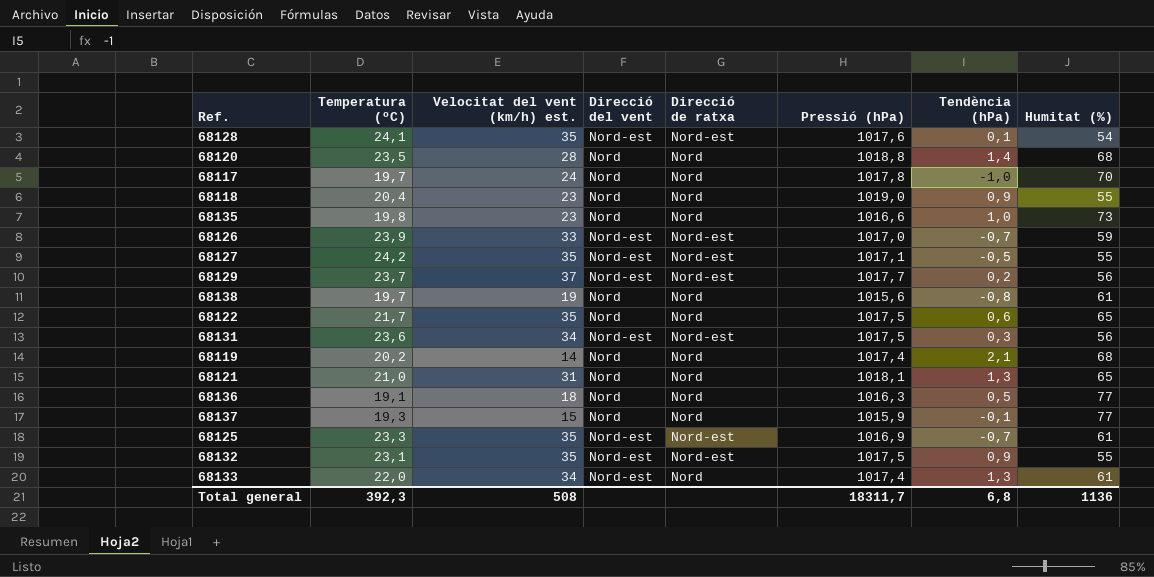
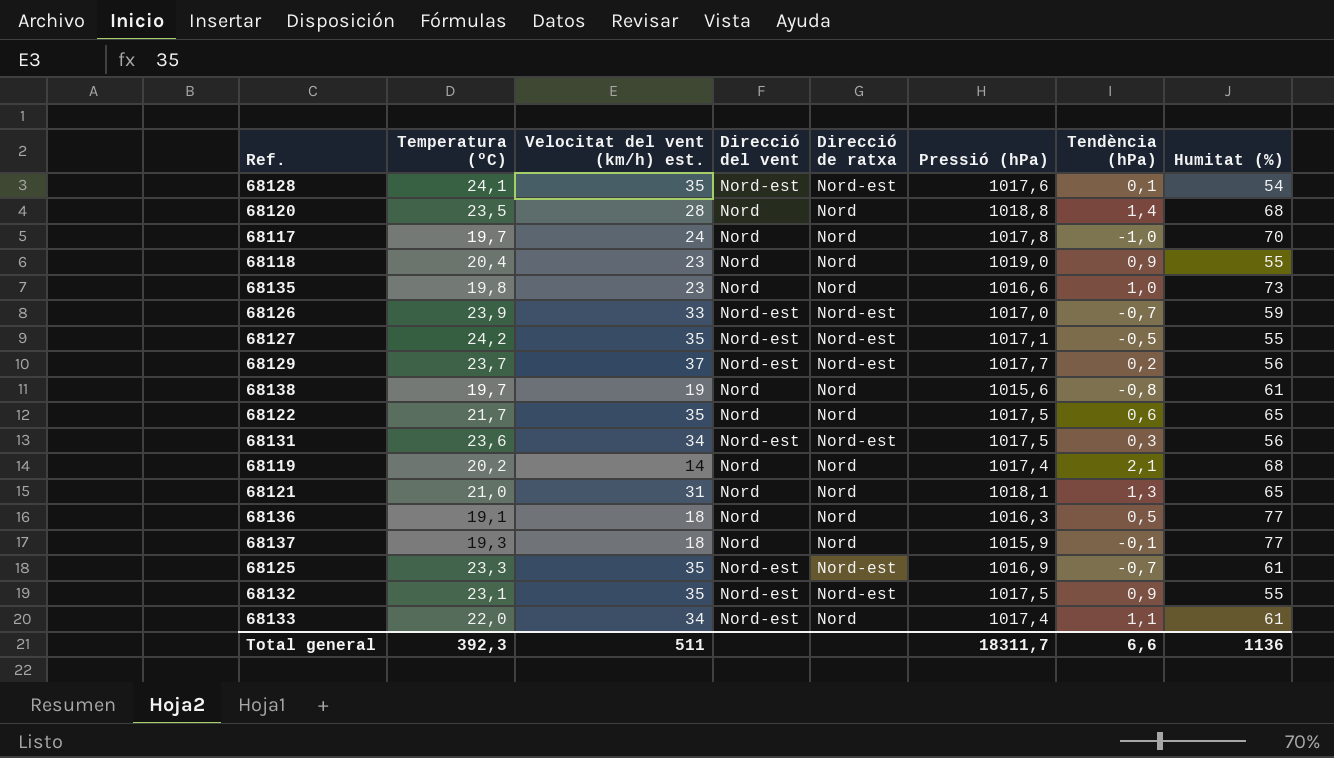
68137 | Velocitat del vent (km/h) est.: 15 -> 18
68133 | Tendència (hPa): 1,3 -> 1,1
Total general | Velocitat del vent (km/h) est.: 508 -> 511
Total general | Tendència (hPa): 6,8 -> 6,6

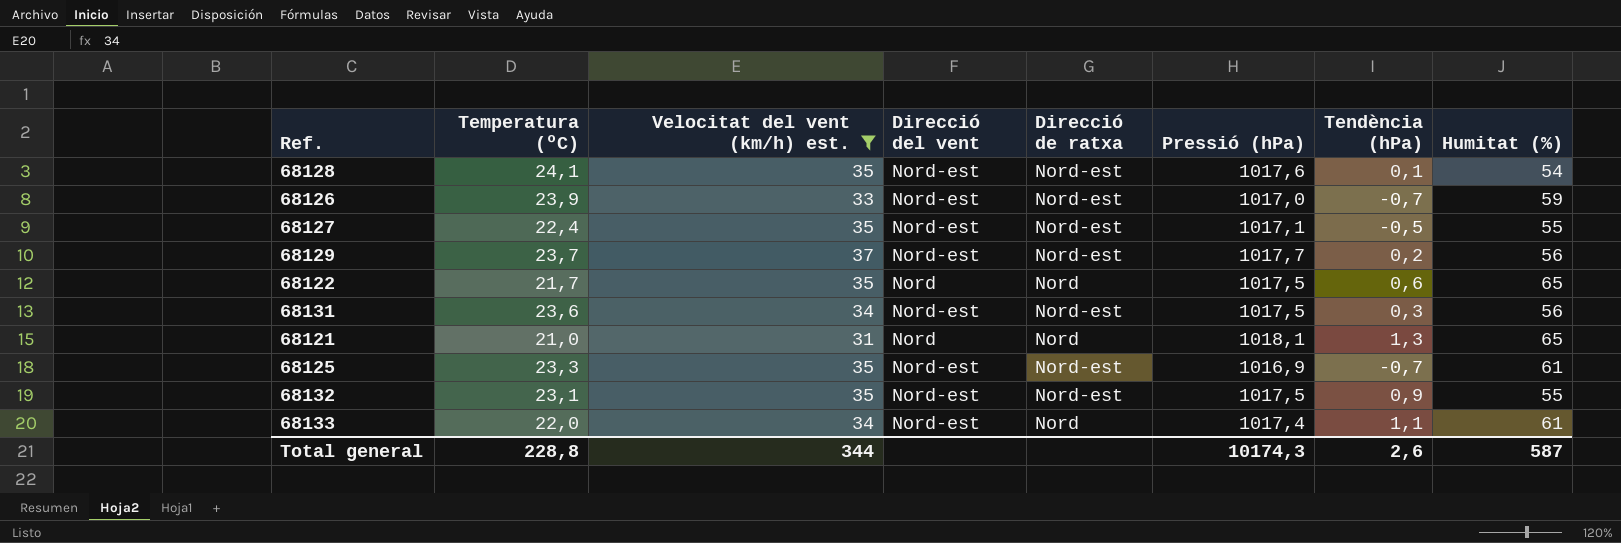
filter: none -> Velocitat del vent (km/h) est. >= 31
68127 | Temperatura (ºC): 24,2 -> 22,4
Total general | Temperatura (ºC): 392,3 -> 228,8
Total general | Velocitat del vent (km/h) est.: 511 -> 344
Total general | Pressió (hPa): 18311,7 -> 10174,3
Total general | Tendència (hPa): 6,6 -> 2,6
Total general | Humitat (%): 1136 -> 587

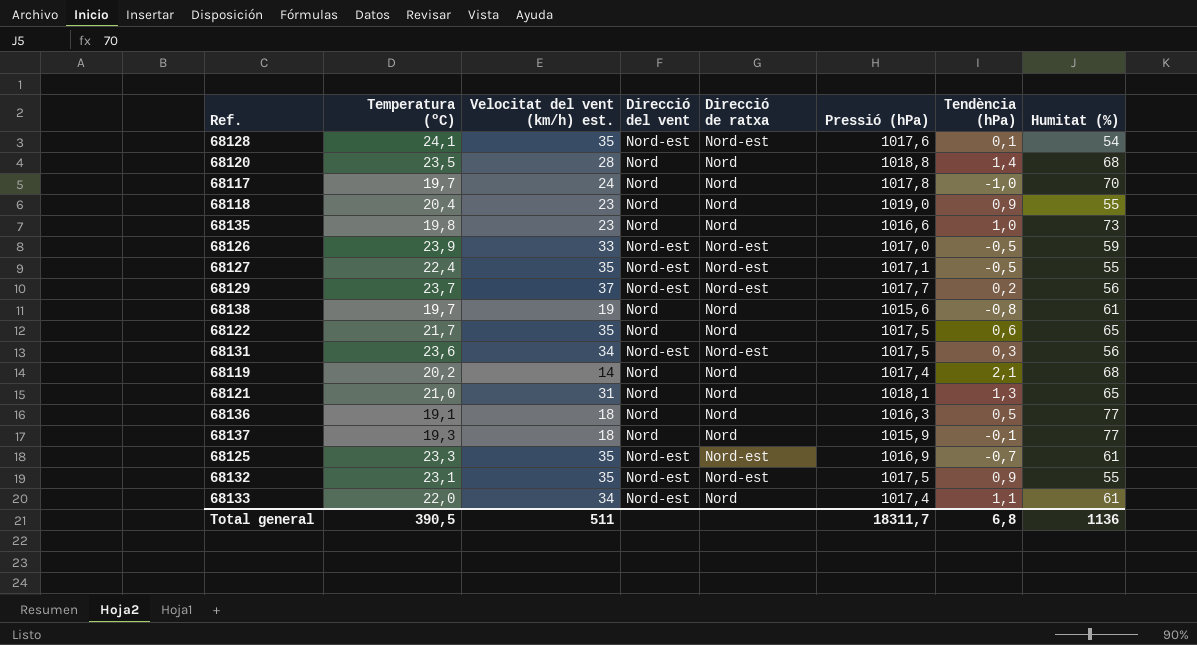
filter: Velocitat del vent (km/h) est. >= 31 -> none
68126 | Tendència (hPa): -0,7 -> -0,5
Total general | Temperatura (ºC): 228,8 -> 390,5
Total general | Velocitat del vent (km/h) est.: 344 -> 511
Total general | Pressió (hPa): 10174,3 -> 18311,7
Total general | Tendència (hPa): 2,6 -> 6,8
Total general | Humitat (%): 587 -> 1136

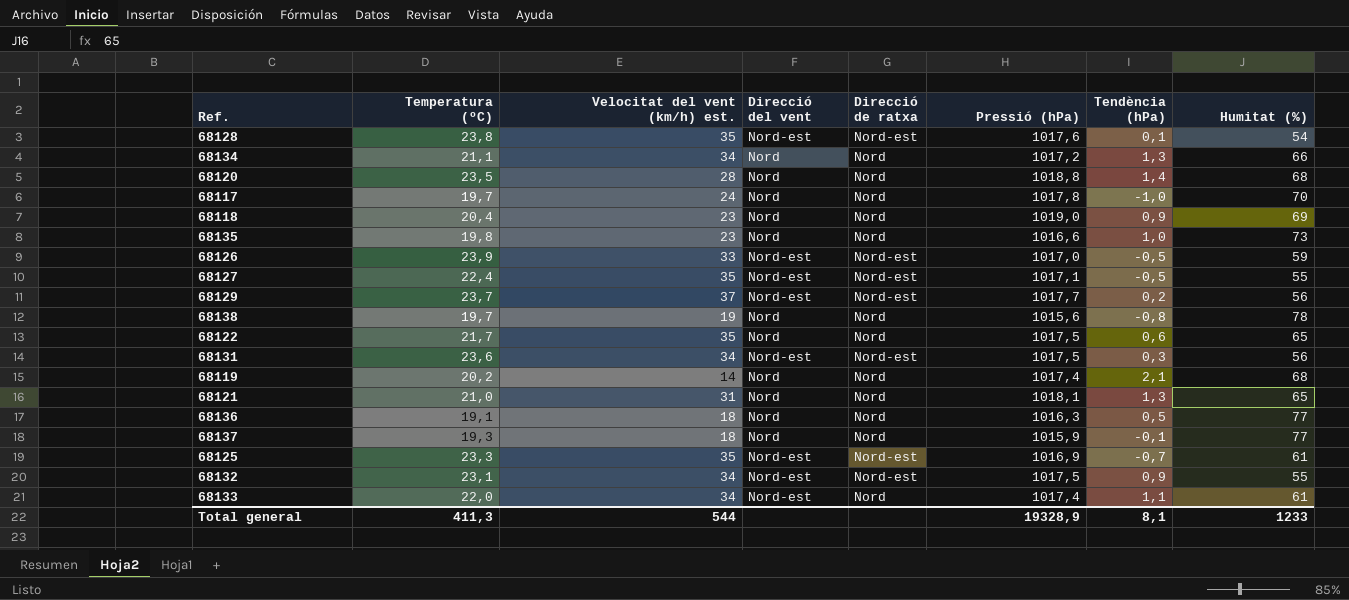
68128 | Temperatura (ºC): 24,1 -> 23,8
row 68134: none -> 21,1 | 34 | Nord | Nord | 1017,2 | 1,3 | 66
68118 | Humitat (%): 55 -> 69
68138 | Humitat (%): 61 -> 78
68132 | Velocitat del vent (km/h) est.: 35 -> 34
Total general | Temperatura (ºC): 390,5 -> 411,3
Total general | Velocitat del vent (km/h) est.: 511 -> 544
Total general | Pressió (hPa): 18311,7 -> 19328,9
Total general | Tendència (hPa): 6,8 -> 8,1
Total general | Humitat (%): 1136 -> 1233

